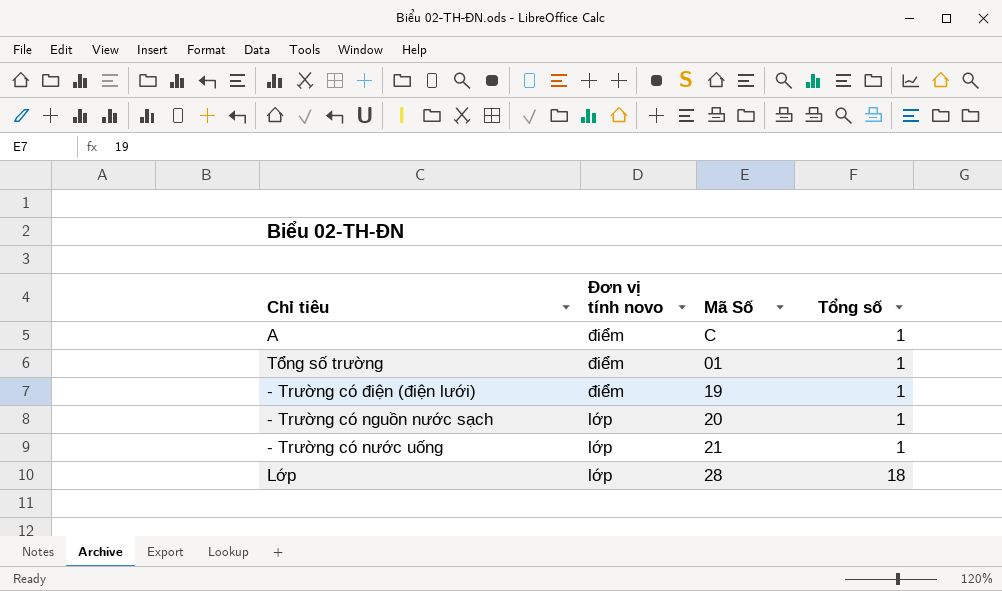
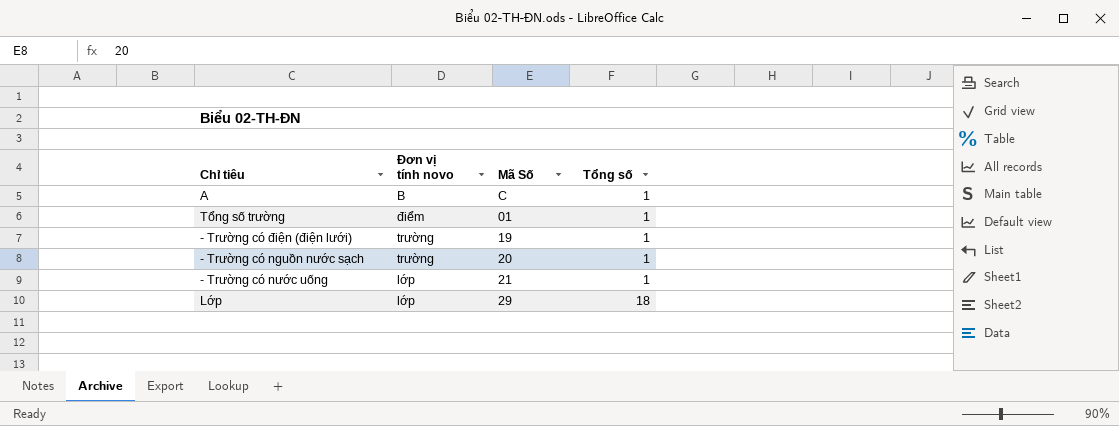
A | Đơn vị tính novo: điểm -> B
- Trường có điện (điện lưới) | Đơn vị tính novo: điểm -> trường
- Trường có nguồn nước sạch | Đơn vị tính novo: lớp -> trường
Lớp | Mã Số: 28 -> 29

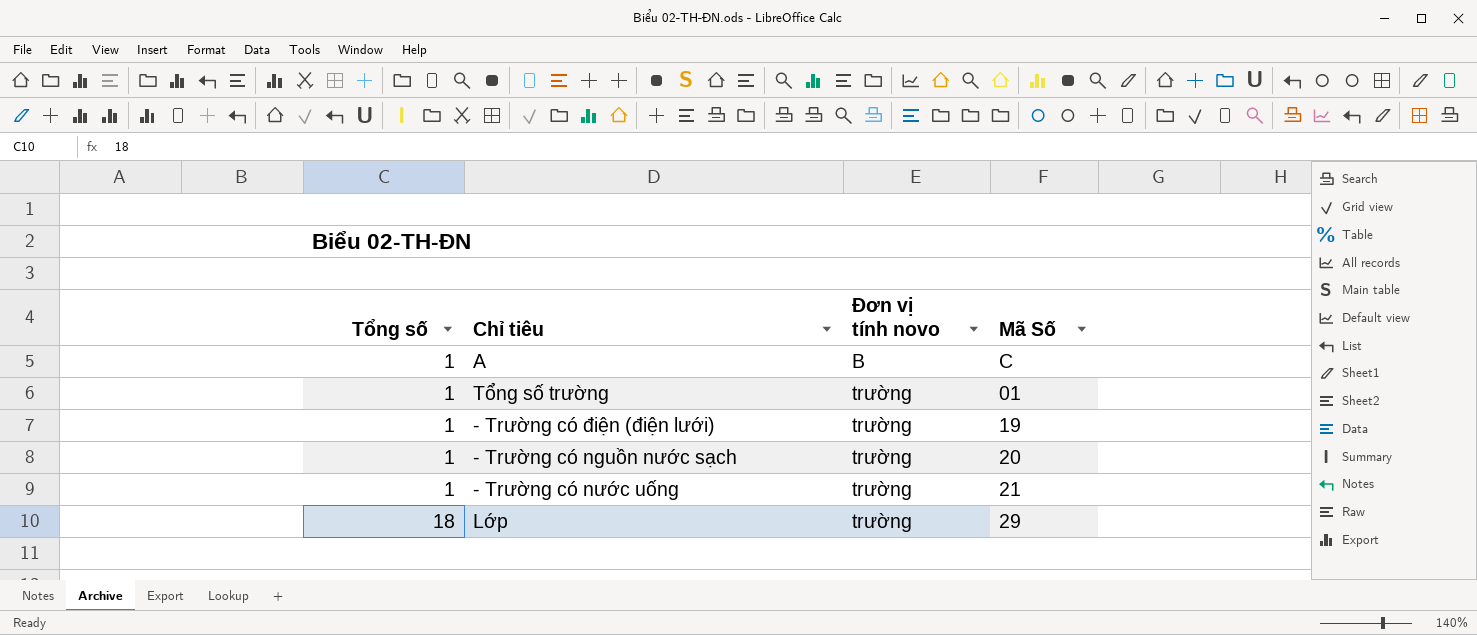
column Tổng số | position: 4 -> 1
Tổng số trường | Đơn vị tính novo: điểm -> trường
- Trường có nước uống | Đơn vị tính novo: lớp -> trường
Lớp | Đơn vị tính novo: lớp -> trường

